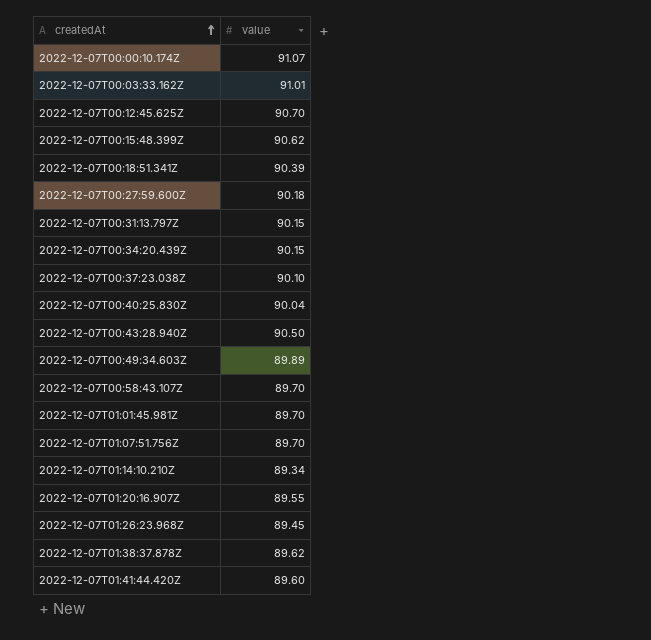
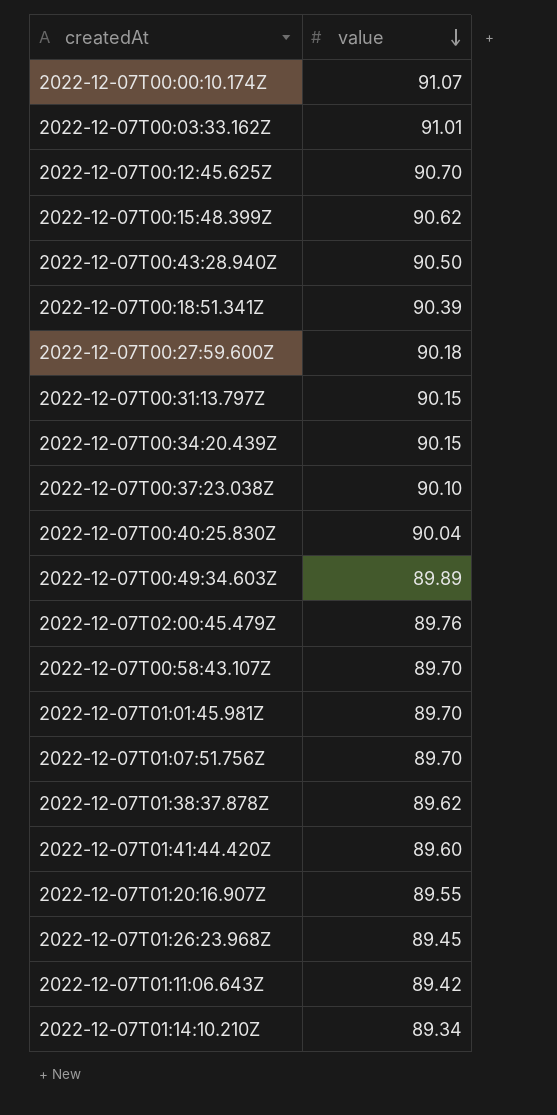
row order: createdAt ascending -> value descending
row 2022-12-07T02:00:45.479Z: none -> 89.76
row 2022-12-07T01:11:06.643Z: none -> 89.42

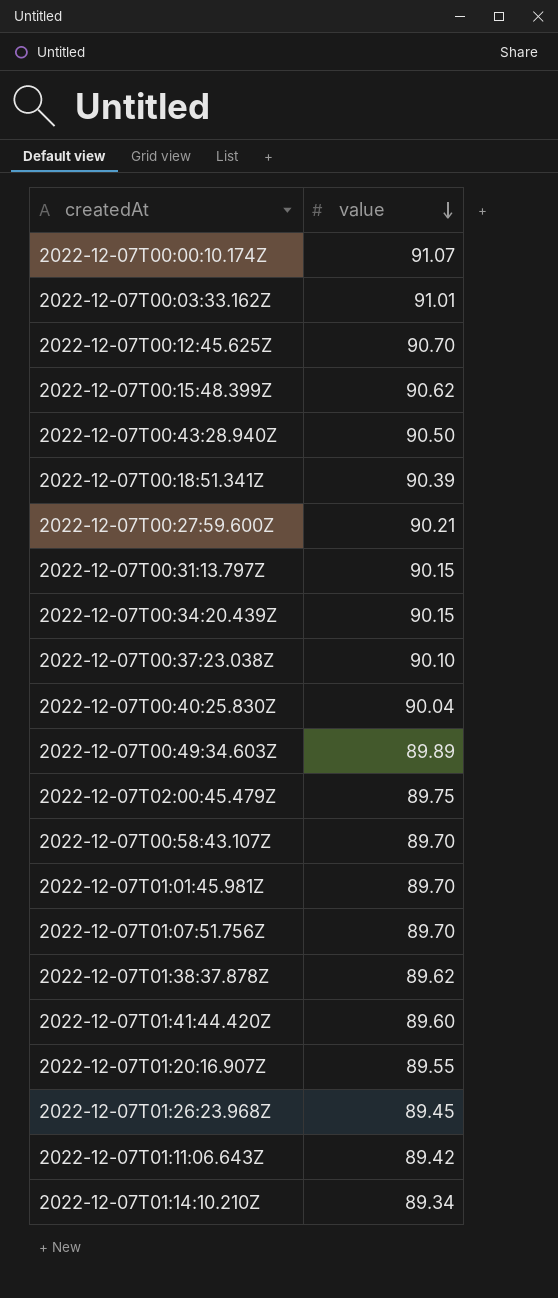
2022-12-07T00:27:59.600Z | value: 90.18 -> 90.21
2022-12-07T02:00:45.479Z | value: 89.76 -> 89.75

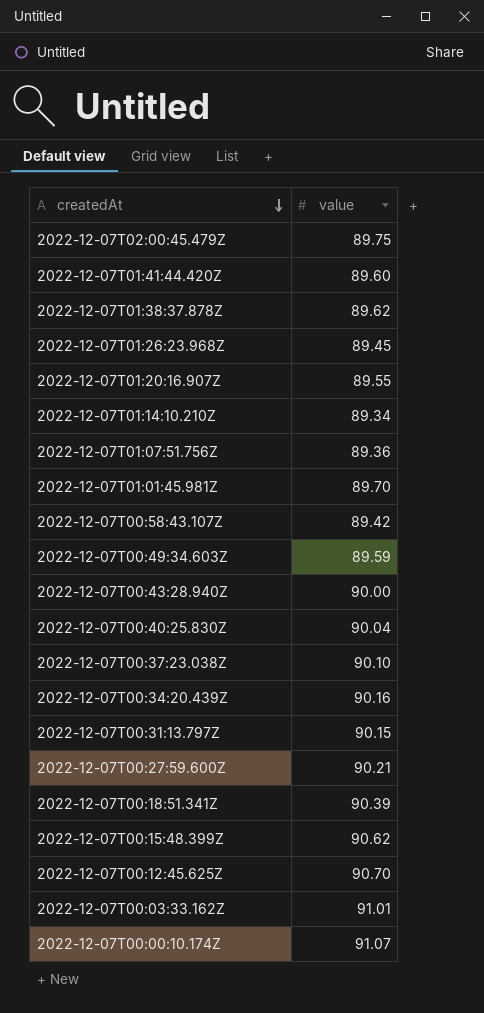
row order: value descending -> createdAt descending
row 2022-12-07T01:11:06.643Z: 89.42 -> none
2022-12-07T01:07:51.756Z | value: 89.70 -> 89.36
2022-12-07T00:58:43.107Z | value: 89.70 -> 89.42
2022-12-07T00:49:34.603Z | value: 89.89 -> 89.59
2022-12-07T00:43:28.940Z | value: 90.50 -> 90.00
2022-12-07T00:34:20.439Z | value: 90.15 -> 90.16

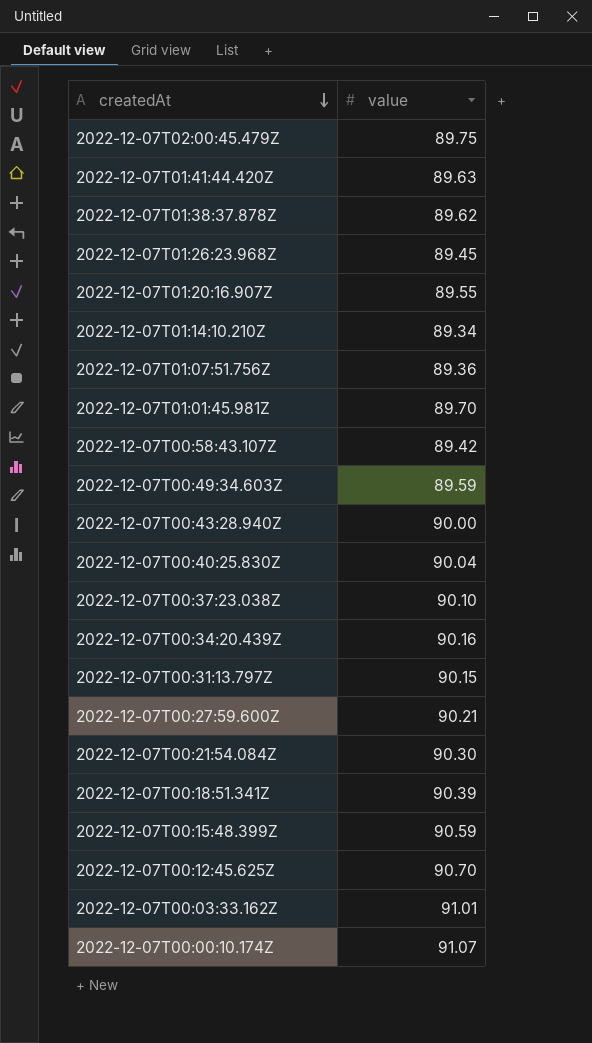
2022-12-07T01:41:44.420Z | value: 89.60 -> 89.63
row 2022-12-07T00:21:54.084Z: none -> 90.30
2022-12-07T00:15:48.399Z | value: 90.62 -> 90.59

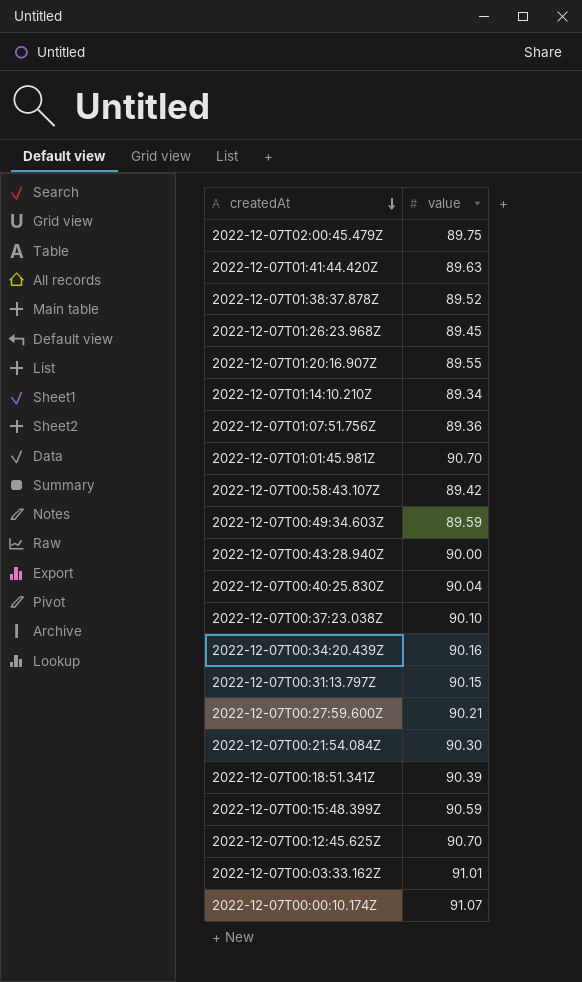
2022-12-07T01:38:37.878Z | value: 89.62 -> 89.52
2022-12-07T01:01:45.981Z | value: 89.70 -> 90.70

